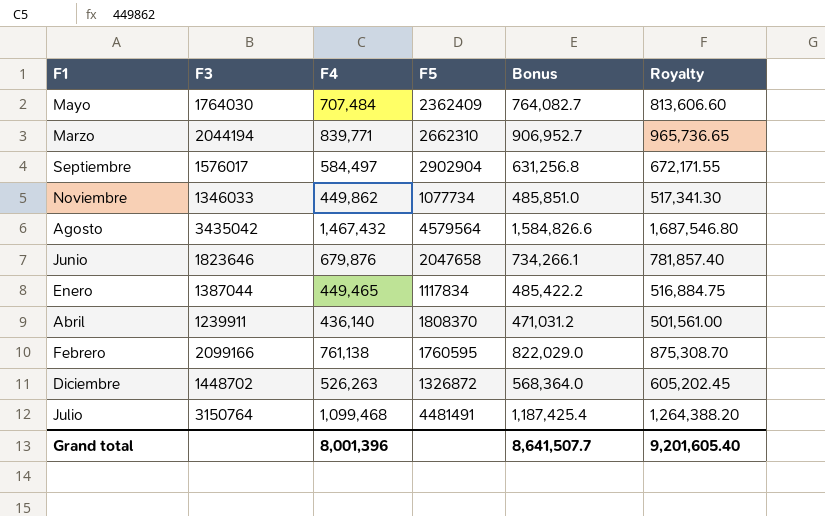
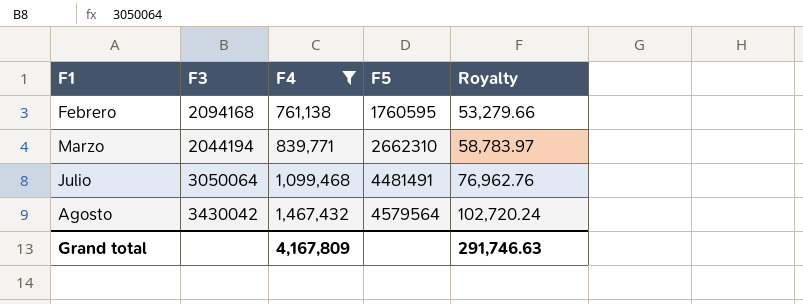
filter: none -> F4 >= 761,138
row order: none -> F1 ascending
column Bonus | formula: [F4] * 1.08 -> none
column Royalty | formula: [F4] * 1.15 -> [F4] * 0.07
Febrero | F3: 2099166 -> 2094168
Julio | F3: 3150764 -> 3050064
Agosto | F3: 3435042 -> 3430042
Grand total | F4: 8,001,396 -> 4,167,809
Grand total | Royalty: 9,201,605.40 -> 291,746.63

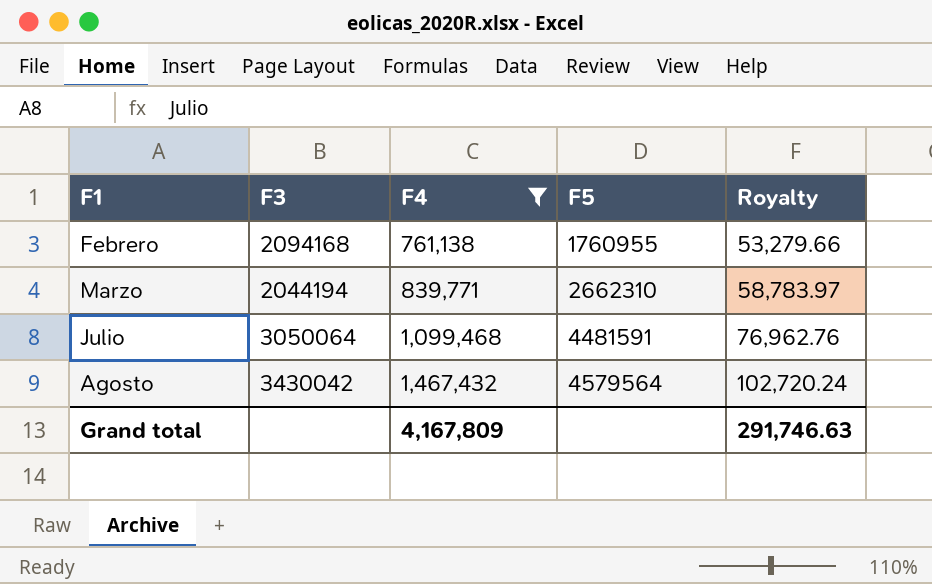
Febrero | F5: 1760595 -> 1760955
Julio | F5: 4481491 -> 4481591

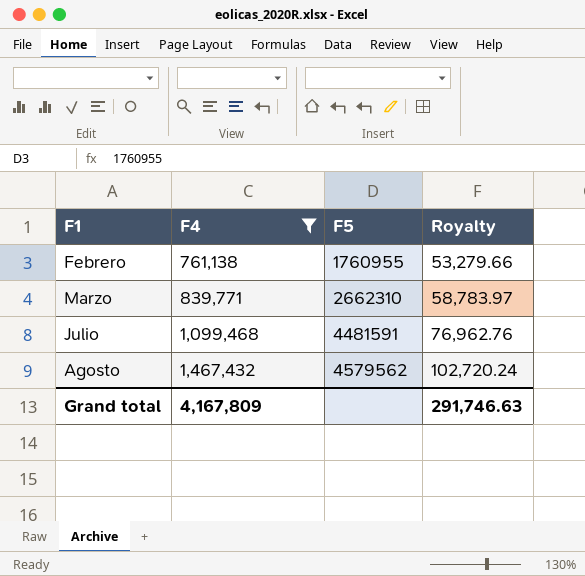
column F3 | position: 2 -> none
Agosto | F5: 4579564 -> 4579562

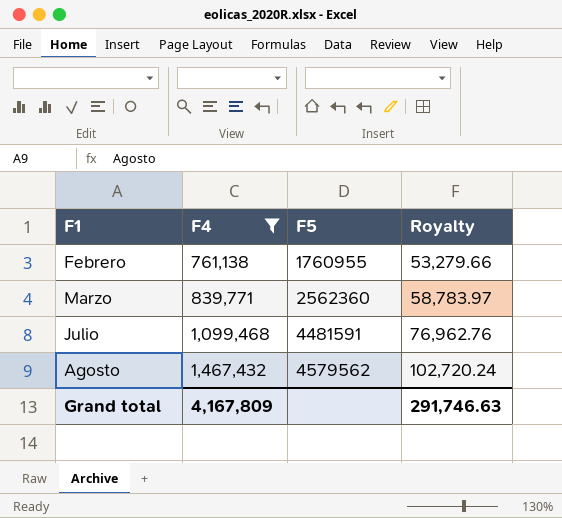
Marzo | F5: 2662310 -> 2562360

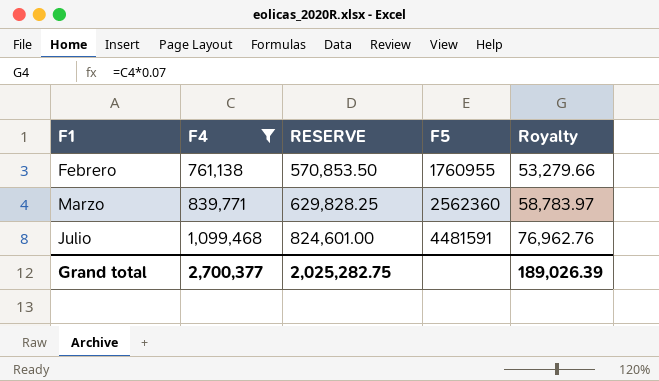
column RESERVE | formula: none -> [F4] * 0.75
row Agosto: 1,467,432 | 4579562 | 102,720.24 -> none
Grand total | F4: 4,167,809 -> 2,700,377
Grand total | Royalty: 291,746.63 -> 189,026.39

